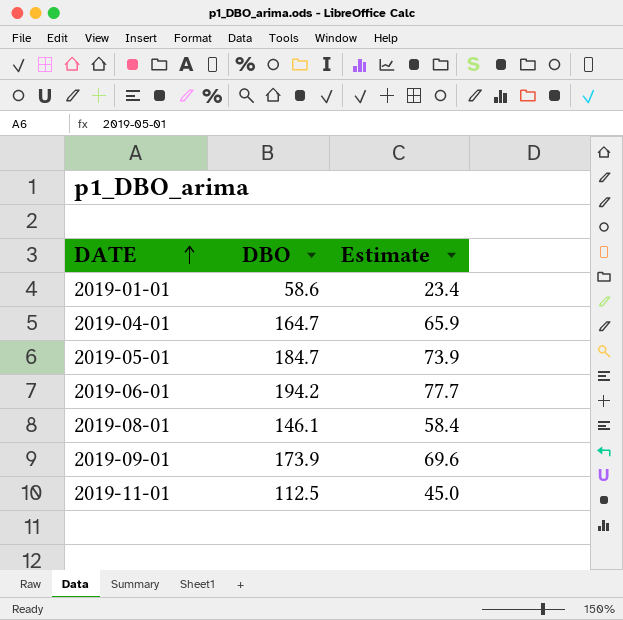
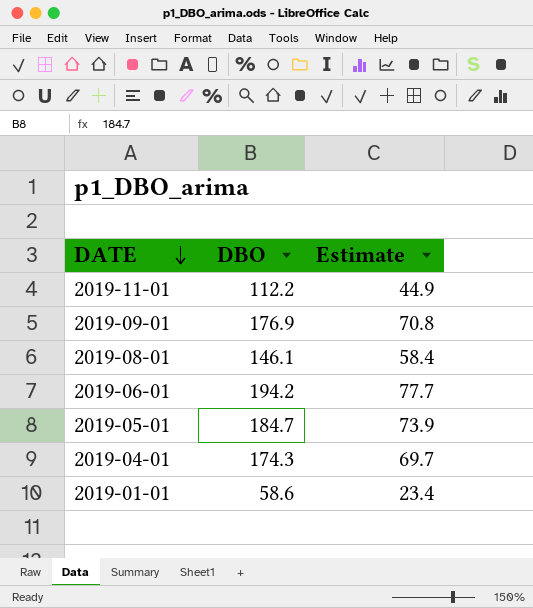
row order: DATE ascending -> DATE descending
2019-11-01 | DBO: 112.5 -> 112.2
2019-11-01 | Estimate: 45.0 -> 44.9
2019-09-01 | DBO: 173.9 -> 176.9
2019-09-01 | Estimate: 69.6 -> 70.8
2019-04-01 | DBO: 164.7 -> 174.3
2019-04-01 | Estimate: 65.9 -> 69.7

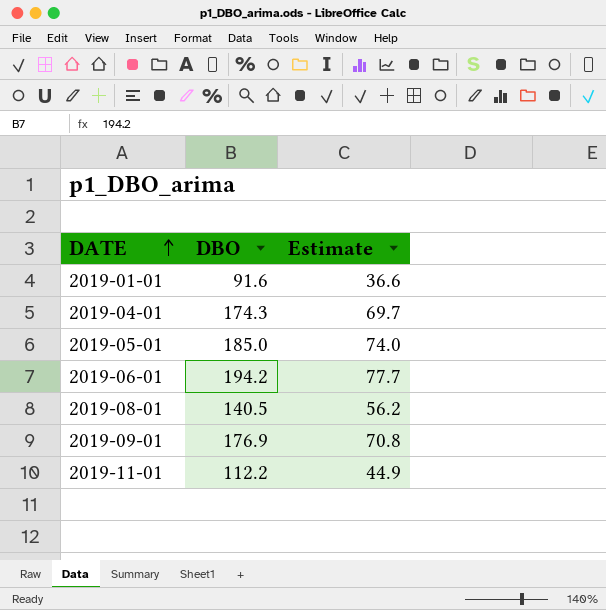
row order: DATE descending -> DATE ascending
2019-01-01 | DBO: 58.6 -> 91.6
2019-01-01 | Estimate: 23.4 -> 36.6
2019-05-01 | DBO: 184.7 -> 185.0
2019-05-01 | Estimate: 73.9 -> 74.0
2019-08-01 | DBO: 146.1 -> 140.5
2019-08-01 | Estimate: 58.4 -> 56.2

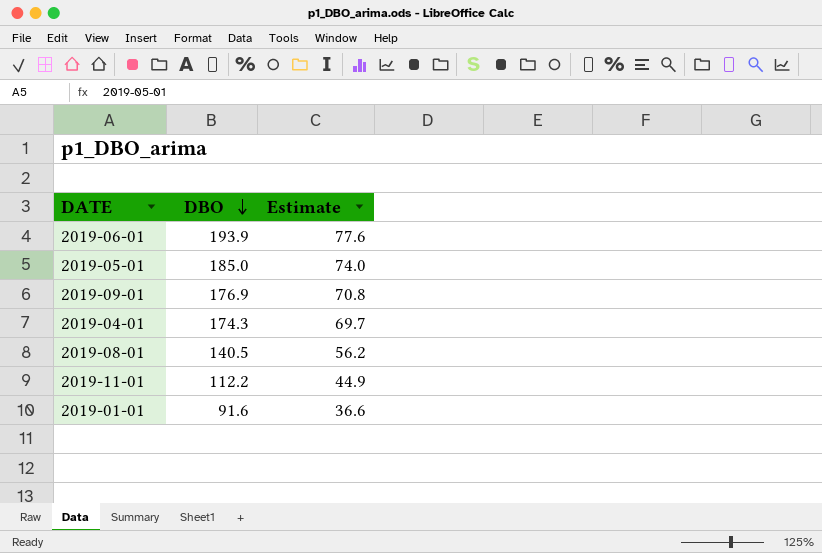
row order: DATE ascending -> DBO descending
2019-06-01 | DBO: 194.2 -> 193.9
2019-06-01 | Estimate: 77.7 -> 77.6

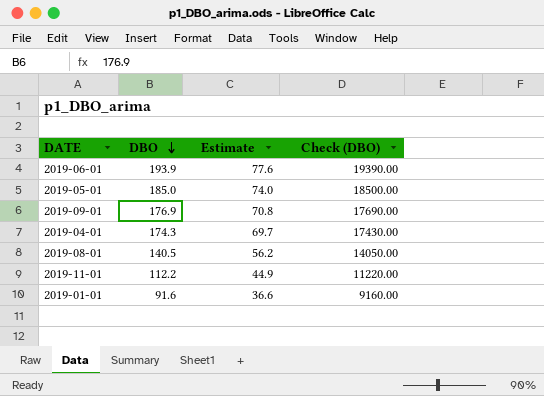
column Check (DBO) | formula: none -> [DBO] * 100

